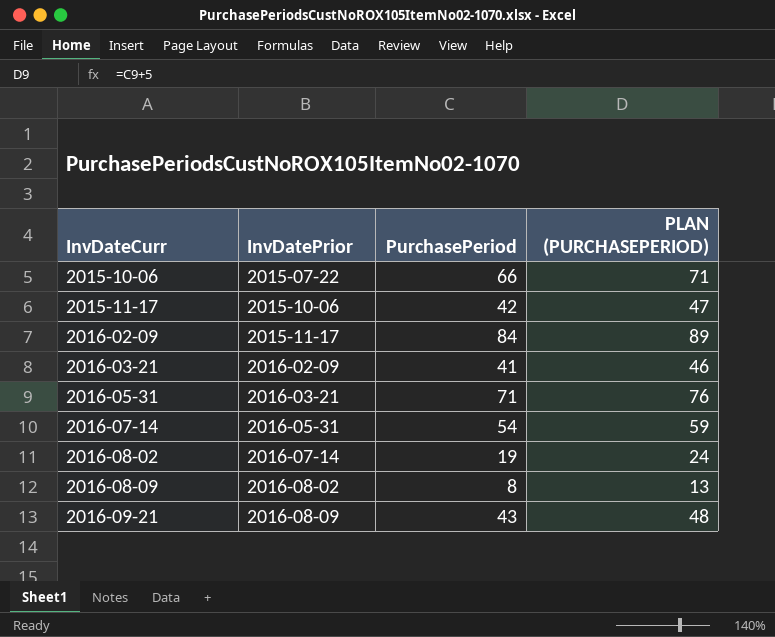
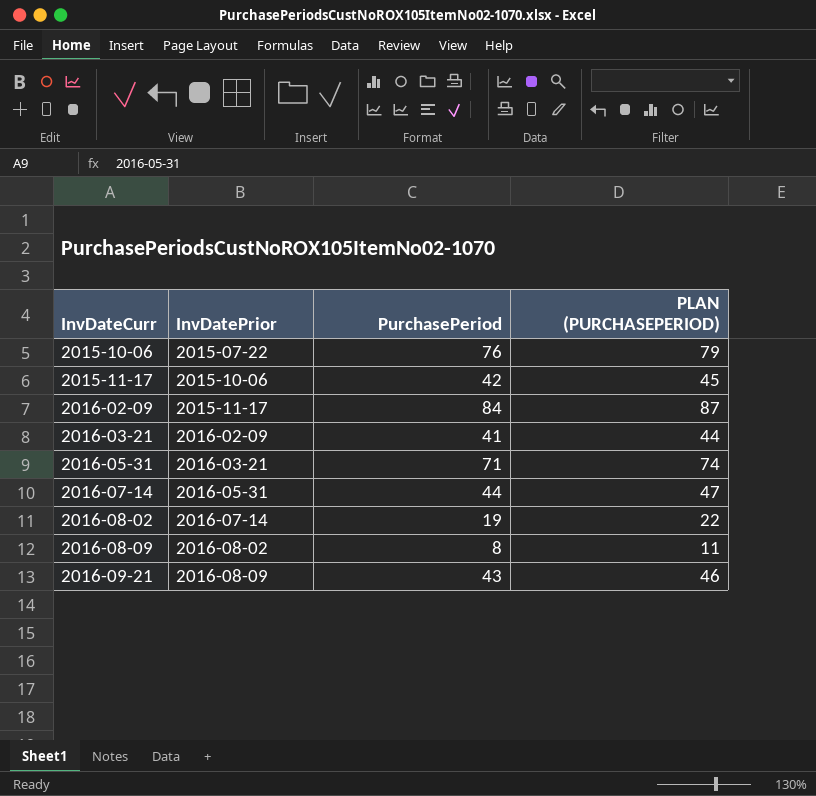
column PLAN (PURCHASEPERIOD) | formula: [PurchasePeriod] + 5 -> [PurchasePeriod] + 3
2015-10-06 | PurchasePeriod: 66 -> 76
2016-07-14 | PurchasePeriod: 54 -> 44

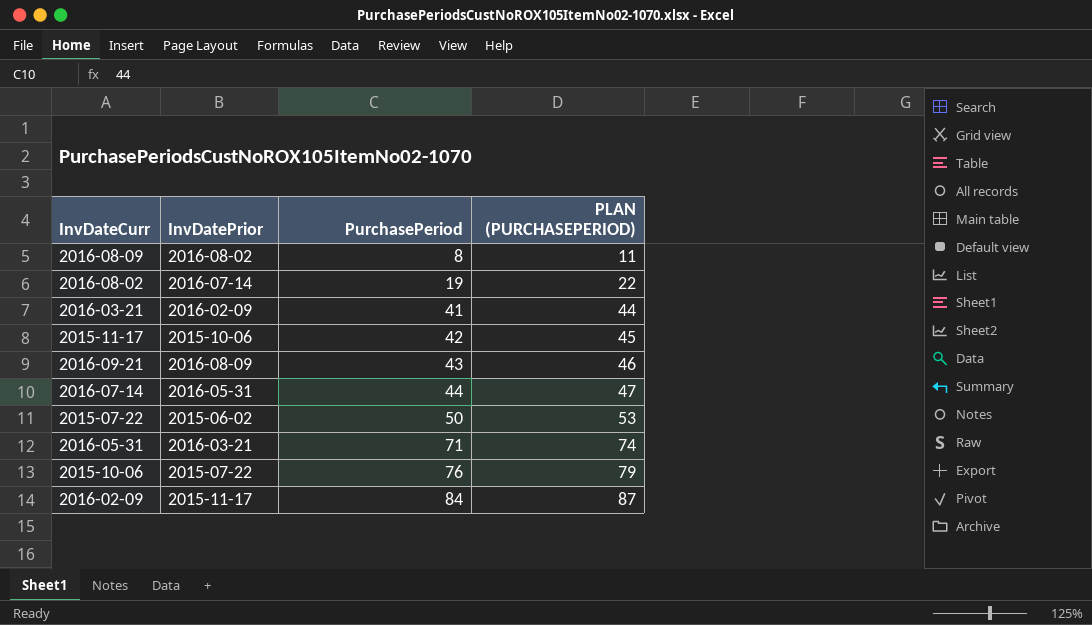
row order: InvDateCurr ascending -> PurchasePeriod ascending
row 2015-07-22: none -> 2015-06-02 | 50 | 53

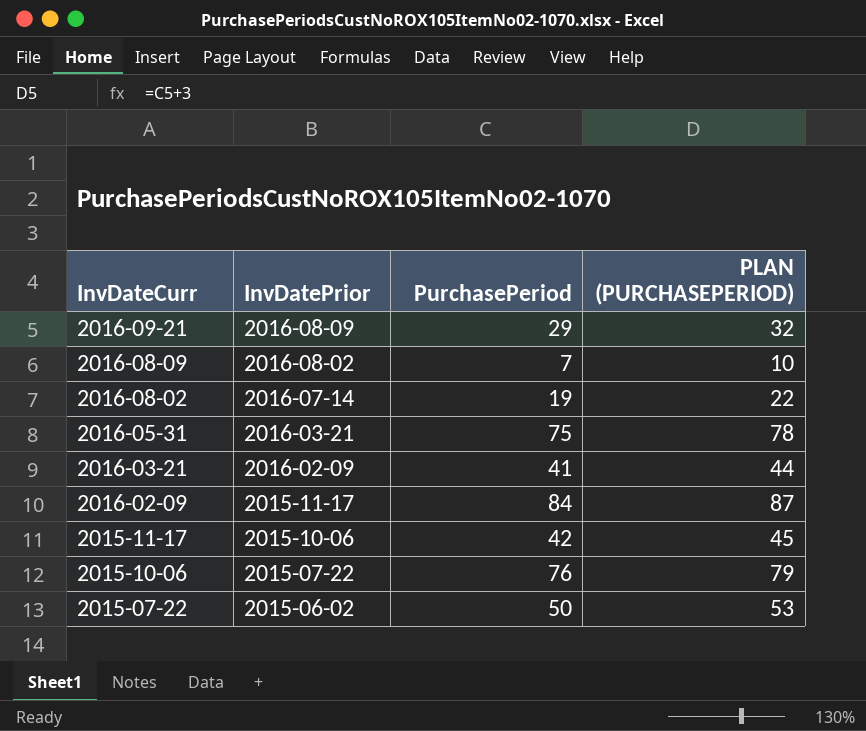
row order: PurchasePeriod ascending -> InvDateCurr descending
row 2016-07-14: 2016-05-31 | 44 | 47 -> none
2016-09-21 | PurchasePeriod: 43 -> 29
2016-09-21 | PLAN (PURCHASEPERIOD): 46 -> 32
2016-08-09 | PurchasePeriod: 8 -> 7
2016-08-09 | PLAN (PURCHASEPERIOD): 11 -> 10
2016-05-31 | PurchasePeriod: 71 -> 75
2016-05-31 | PLAN (PURCHASEPERIOD): 74 -> 78

